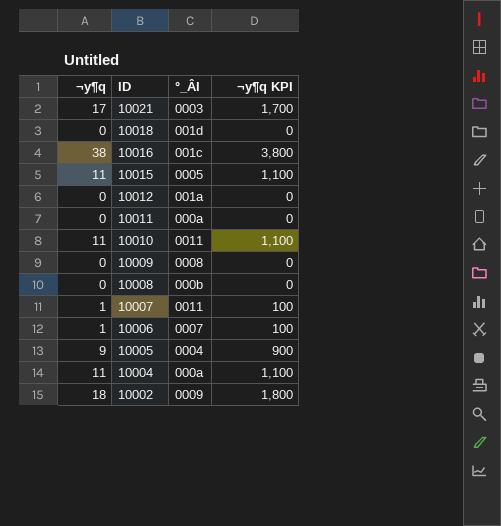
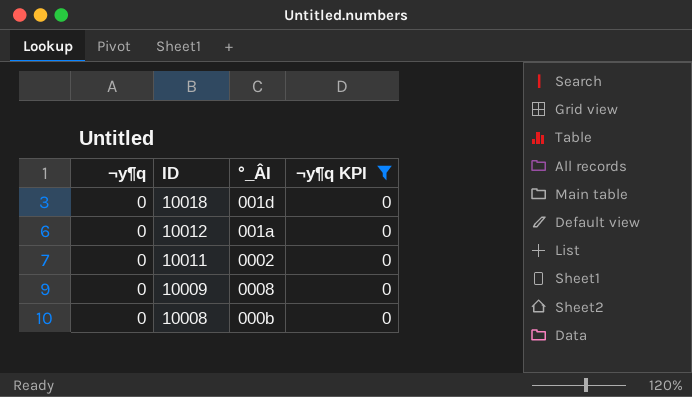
filter: none -> ¬y¶q KPI = 0
10011 | °_ÂI: 000a -> 0002

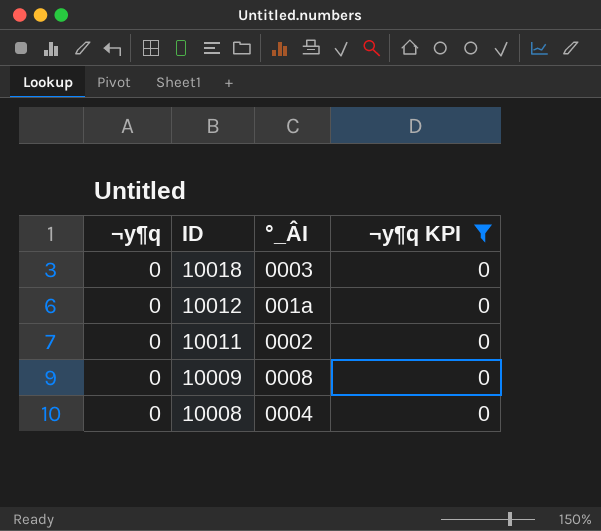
10018 | °_ÂI: 001d -> 0003
10008 | °_ÂI: 000b -> 0004

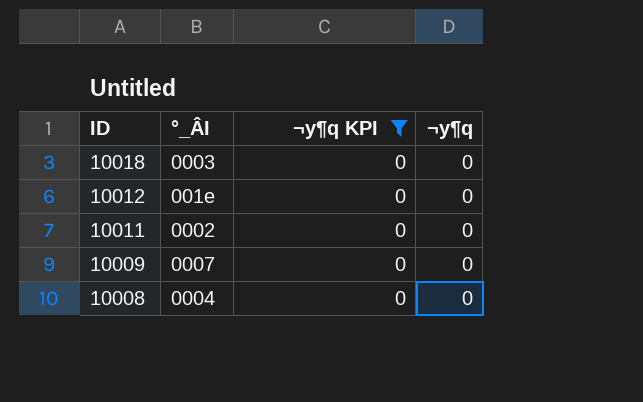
column ¬y¶q | position: 1 -> 4
10012 | °_ÂI: 001a -> 001e
10009 | °_ÂI: 0008 -> 0007

